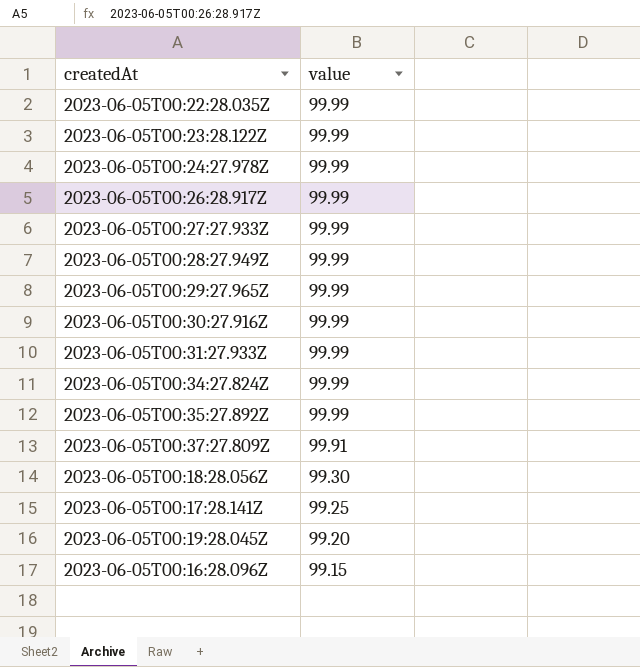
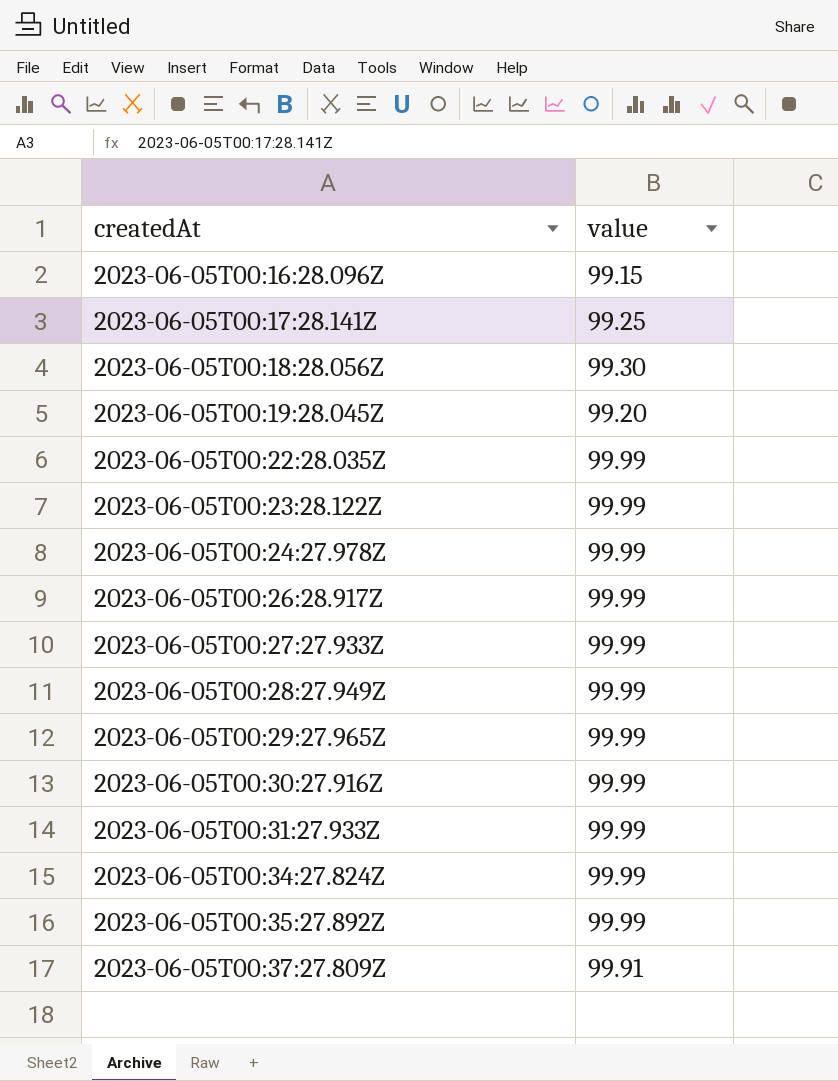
row order: value descending -> createdAt ascending

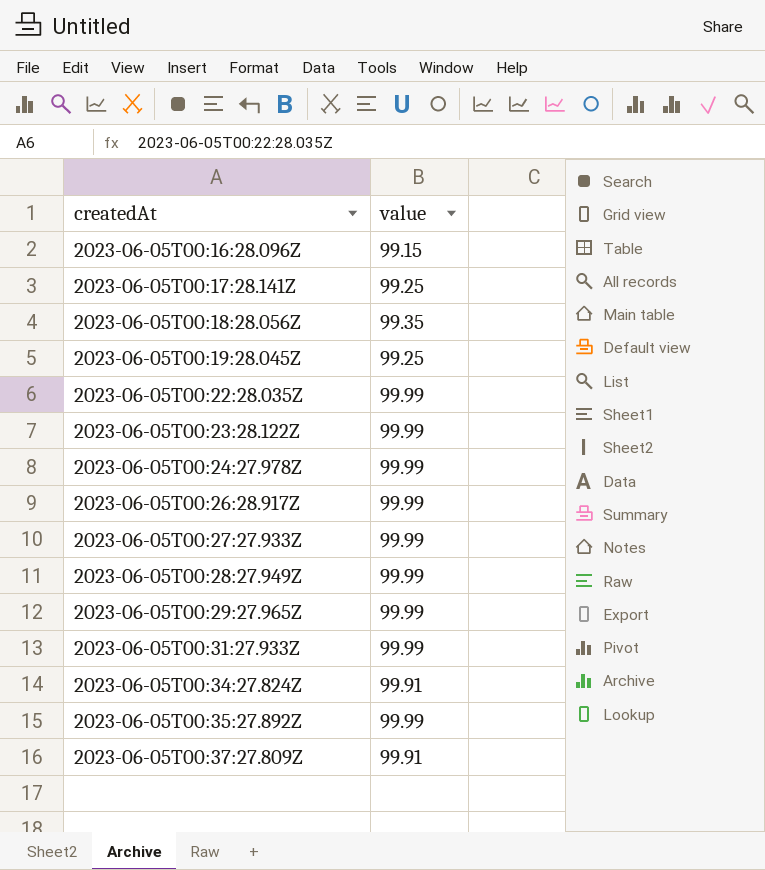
row 2023-06-05T00:30:27.916Z: 99.99 -> none
2023-06-05T00:18:28.056Z | value: 99.30 -> 99.35
2023-06-05T00:19:28.045Z | value: 99.20 -> 99.25
2023-06-05T00:34:27.824Z | value: 99.99 -> 99.91

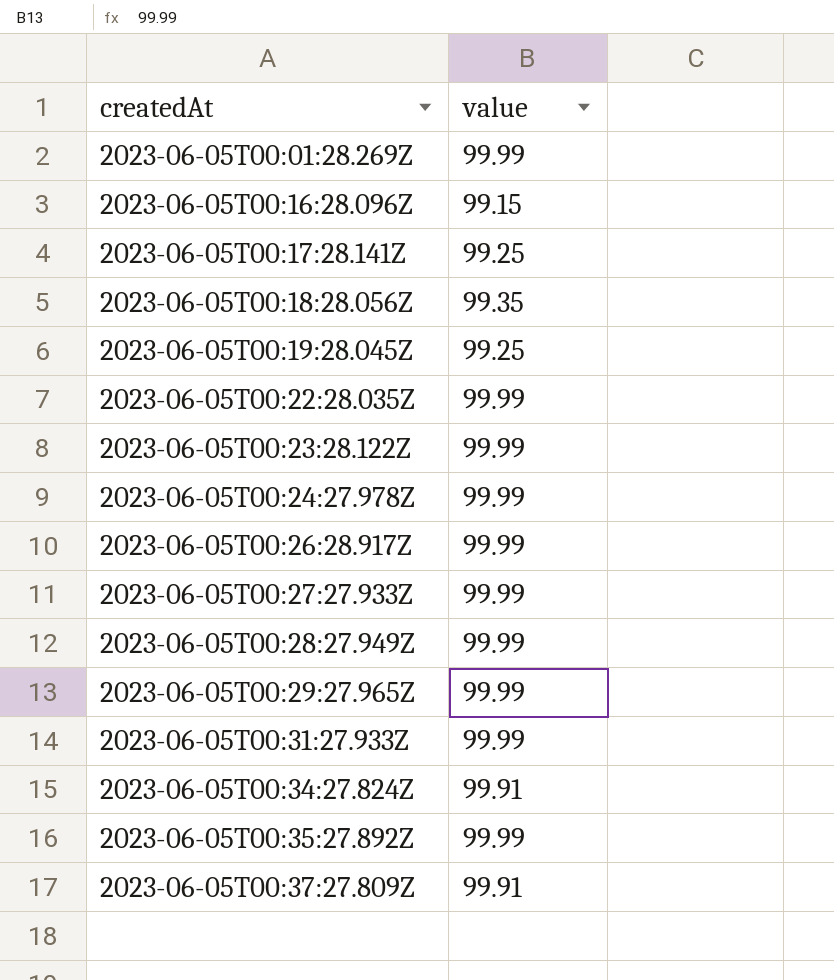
row 2023-06-05T00:01:28.269Z: none -> 99.99

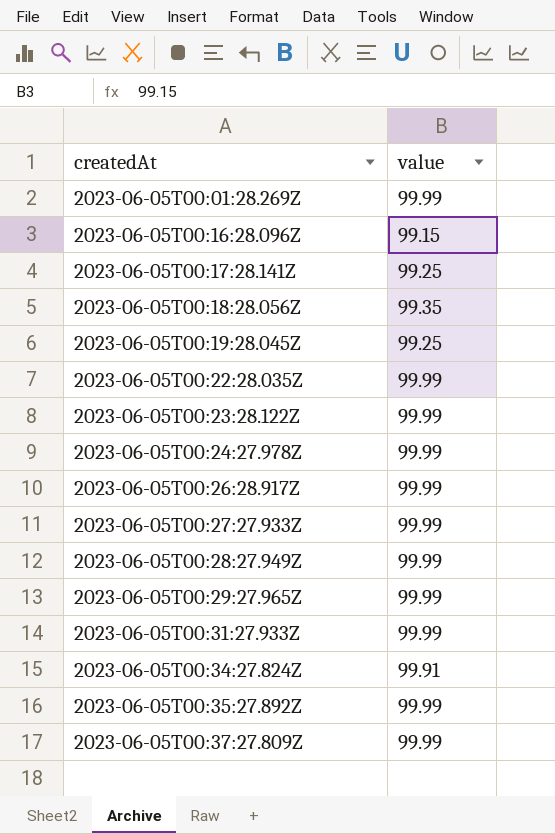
2023-06-05T00:37:27.809Z | value: 99.91 -> 99.99

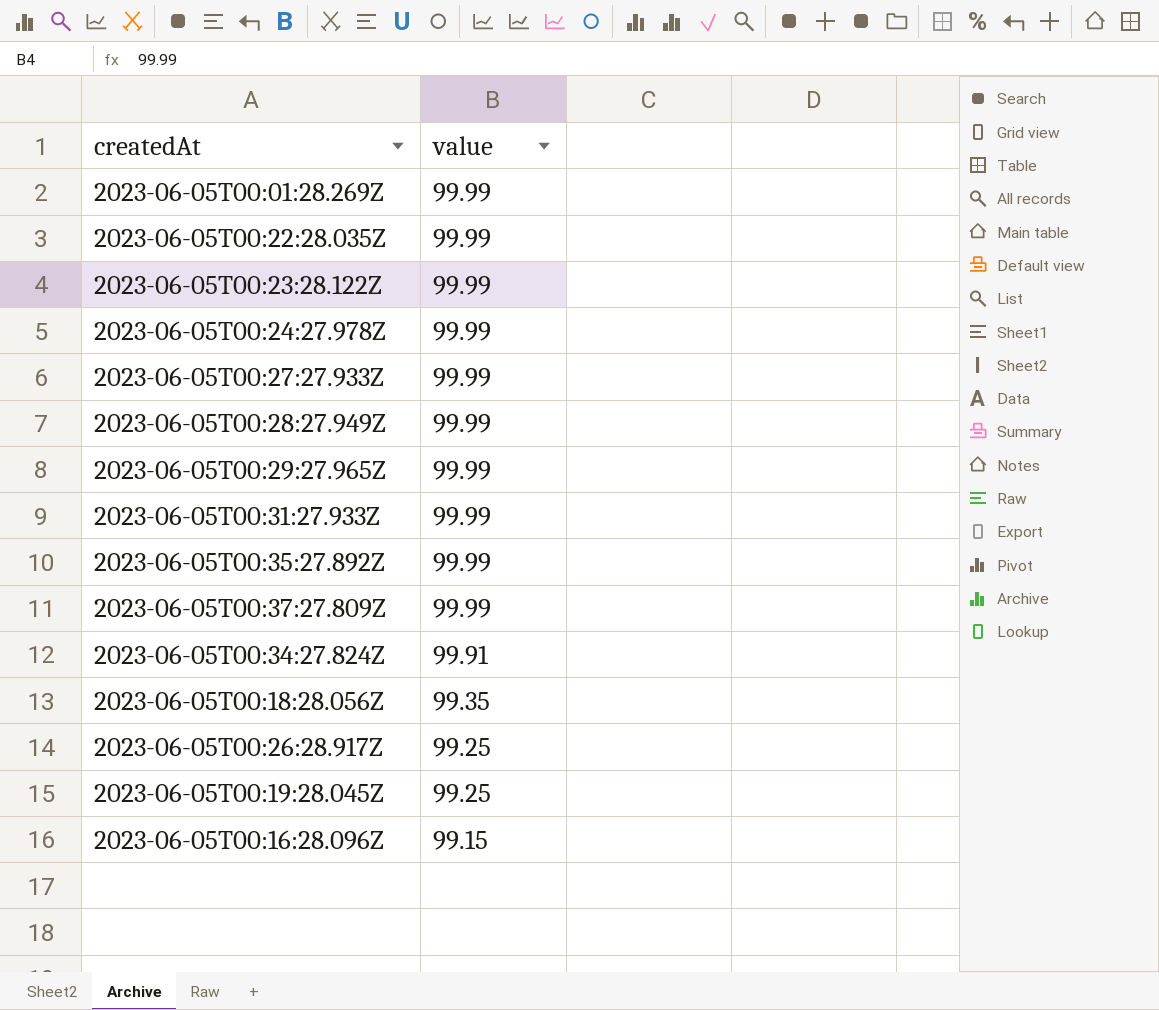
row order: createdAt ascending -> value descending
row 2023-06-05T00:17:28.141Z: 99.25 -> none
2023-06-05T00:26:28.917Z | value: 99.99 -> 99.25

